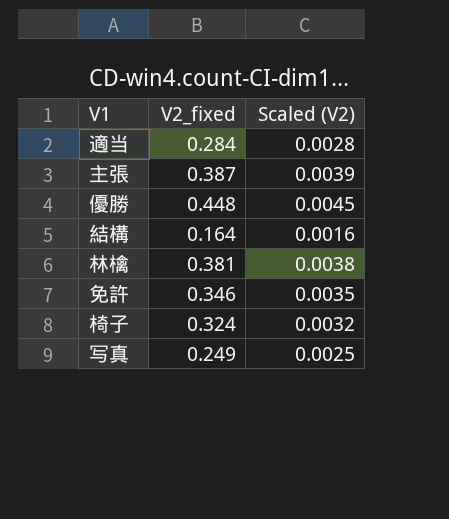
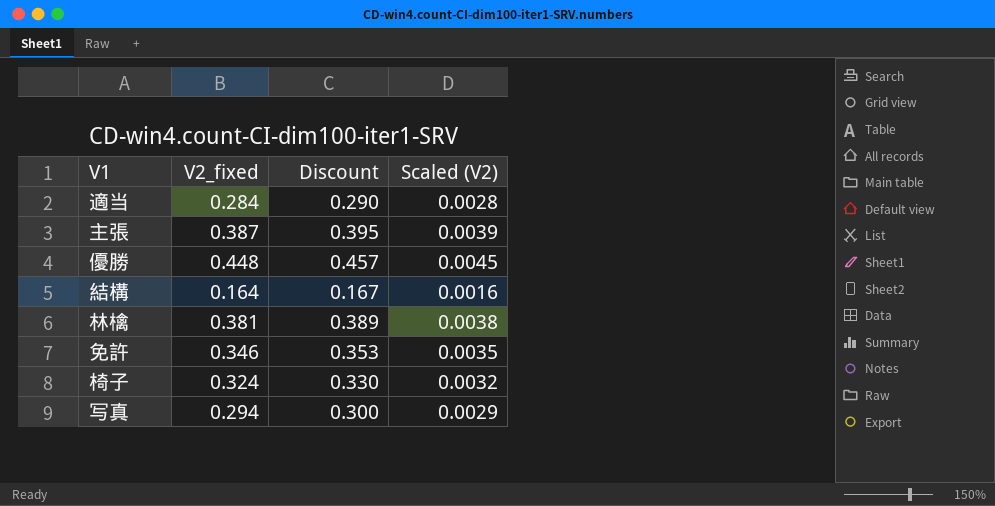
column Discount | formula: none -> [V2_fixed] * 1.02
写真 | V2_fixed: 0.249 -> 0.294
写真 | Scaled (V2): 0.0025 -> 0.0029

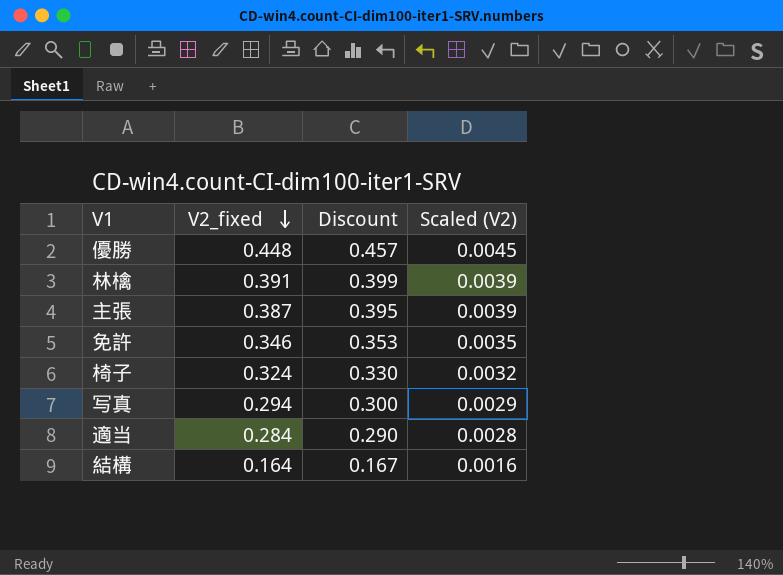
row order: none -> V2_fixed descending
林檎 | V2_fixed: 0.381 -> 0.391
林檎 | Discount: 0.389 -> 0.399
林檎 | Scaled (V2): 0.0038 -> 0.0039

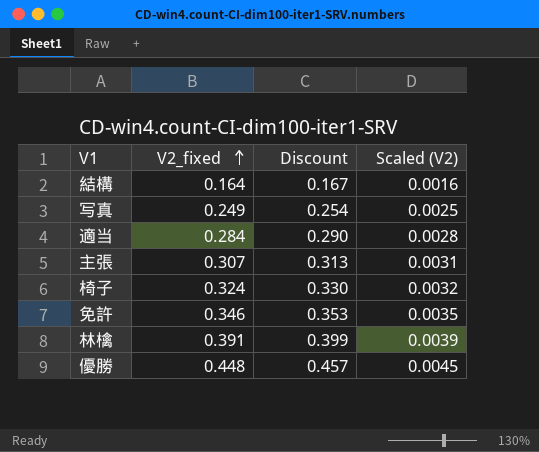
row order: V2_fixed descending -> V2_fixed ascending
写真 | V2_fixed: 0.294 -> 0.249
写真 | Discount: 0.300 -> 0.254
写真 | Scaled (V2): 0.0029 -> 0.0025
主張 | V2_fixed: 0.387 -> 0.307
主張 | Discount: 0.395 -> 0.313
主張 | Scaled (V2): 0.0039 -> 0.0031

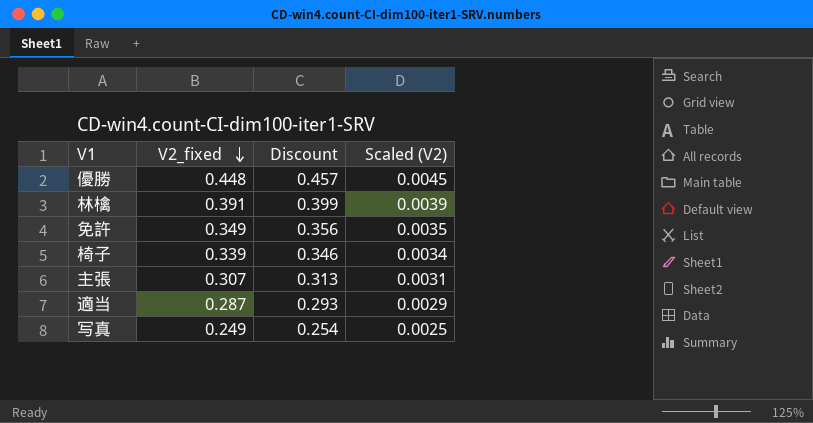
row order: V2_fixed ascending -> V2_fixed descending
row 結構: 0.164 | 0.167 | 0.0016 -> none
免許 | V2_fixed: 0.346 -> 0.349
免許 | Discount: 0.353 -> 0.356
椅子 | V2_fixed: 0.324 -> 0.339
椅子 | Discount: 0.330 -> 0.346
椅子 | Scaled (V2): 0.0032 -> 0.0034
適当 | V2_fixed: 0.284 -> 0.287
適当 | Discount: 0.290 -> 0.293
適当 | Scaled (V2): 0.0028 -> 0.0029

